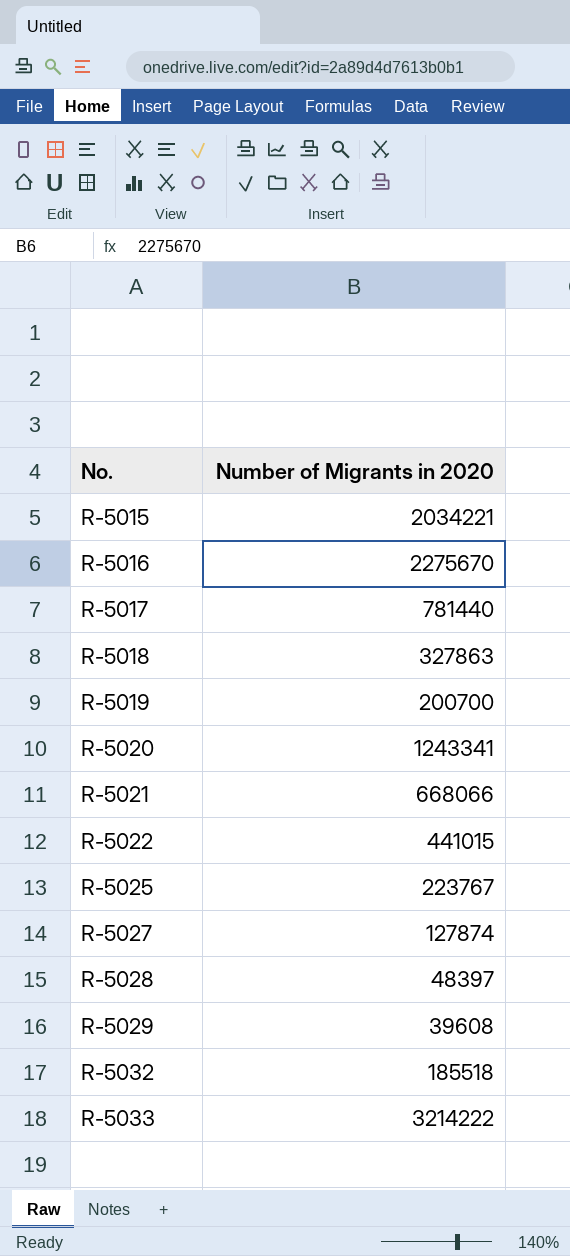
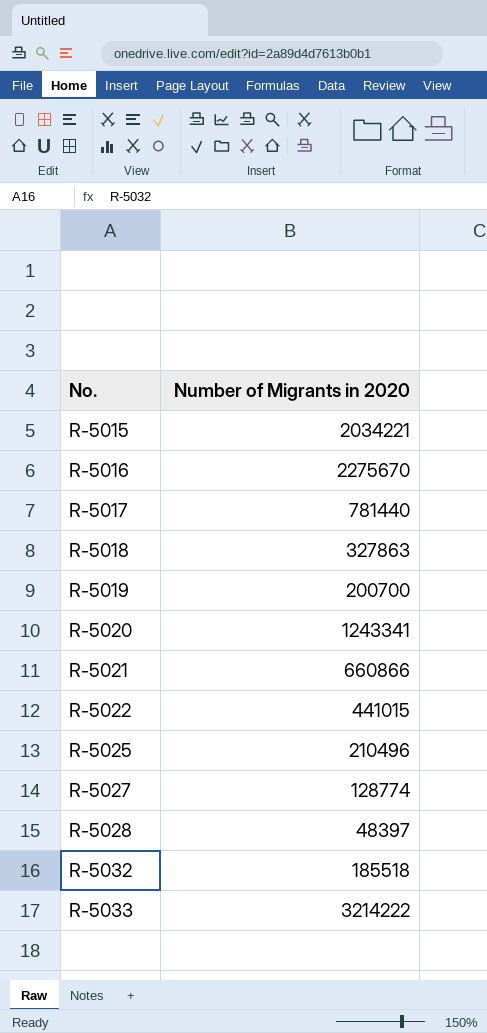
row R-5029: 39608 -> none
R-5021 | Number of Migrants in 2020: 668066 -> 660866
R-5025 | Number of Migrants in 2020: 223767 -> 210496
R-5027 | Number of Migrants in 2020: 127874 -> 128774

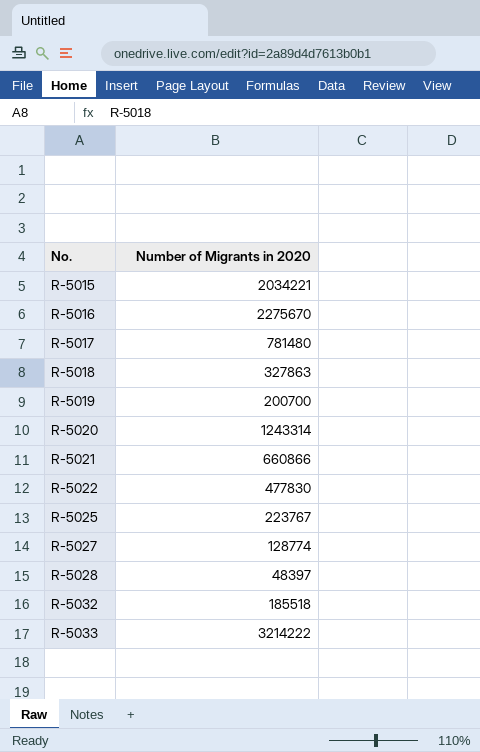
R-5017 | Number of Migrants in 2020: 781440 -> 781480
R-5020 | Number of Migrants in 2020: 1243341 -> 1243314
R-5022 | Number of Migrants in 2020: 441015 -> 477830
R-5025 | Number of Migrants in 2020: 210496 -> 223767

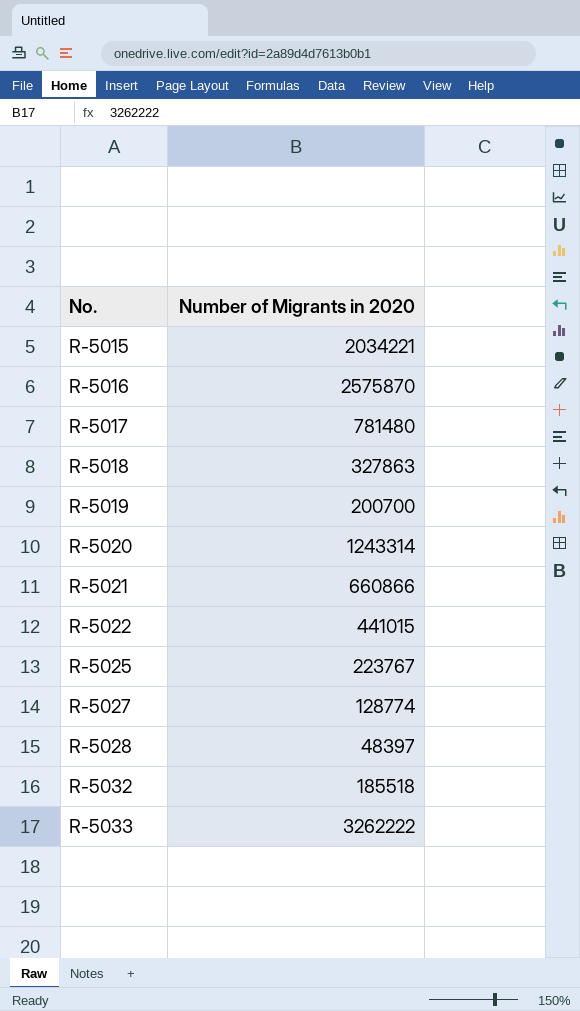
R-5016 | Number of Migrants in 2020: 2275670 -> 2575870
R-5022 | Number of Migrants in 2020: 477830 -> 441015
R-5033 | Number of Migrants in 2020: 3214222 -> 3262222

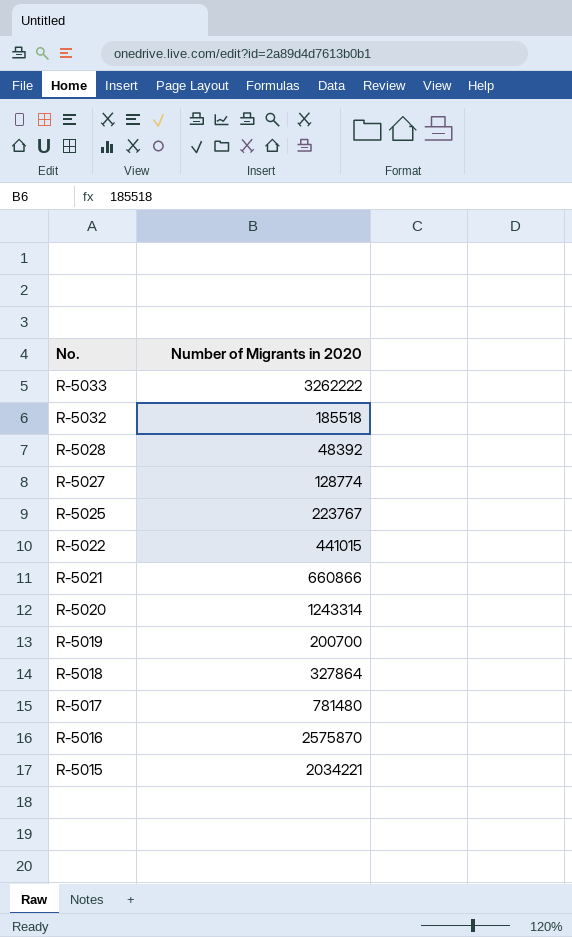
row order: No. ascending -> No. descending
R-5028 | Number of Migrants in 2020: 48397 -> 48392
R-5018 | Number of Migrants in 2020: 327863 -> 327864

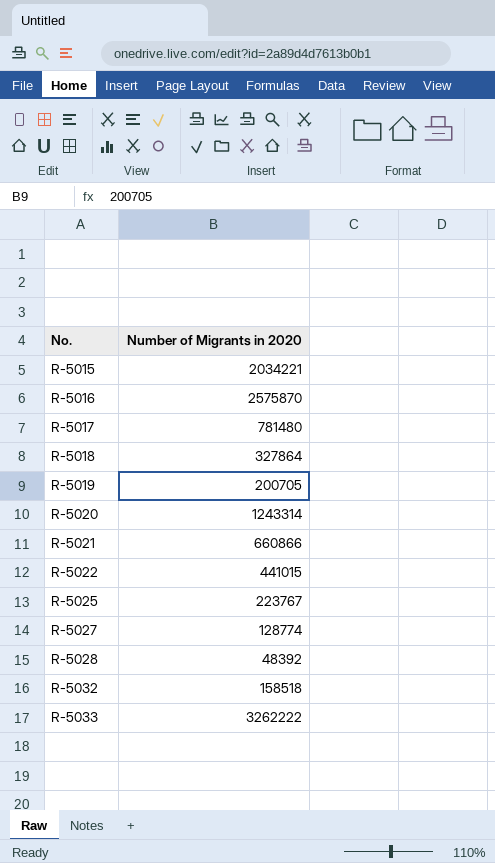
row order: No. descending -> No. ascending
R-5019 | Number of Migrants in 2020: 200700 -> 200705
R-5032 | Number of Migrants in 2020: 185518 -> 158518

